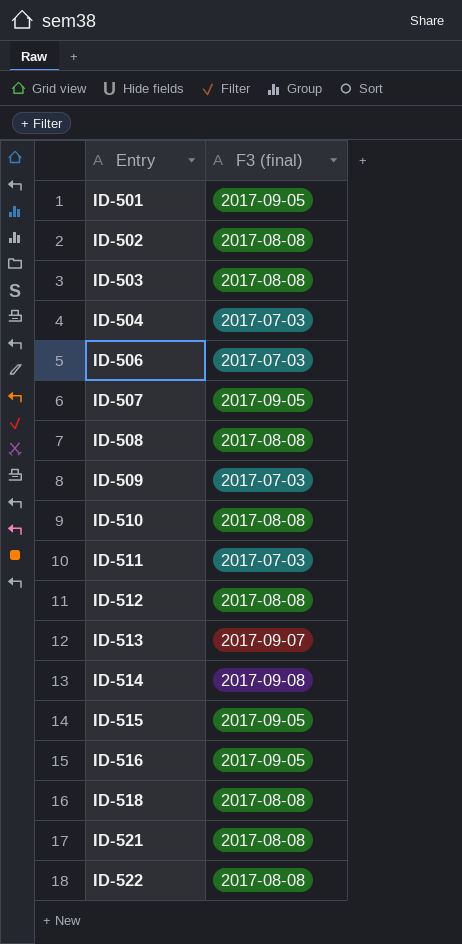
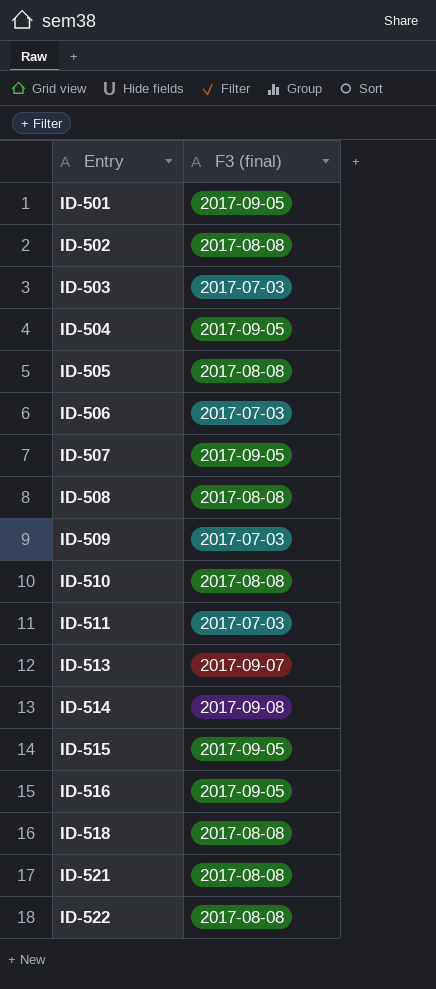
row ID-512: 2017-08-08 -> none
ID-503 | F3 (final): 2017-08-08 -> 2017-07-03
ID-504 | F3 (final): 2017-07-03 -> 2017-09-05
row ID-505: none -> 2017-08-08

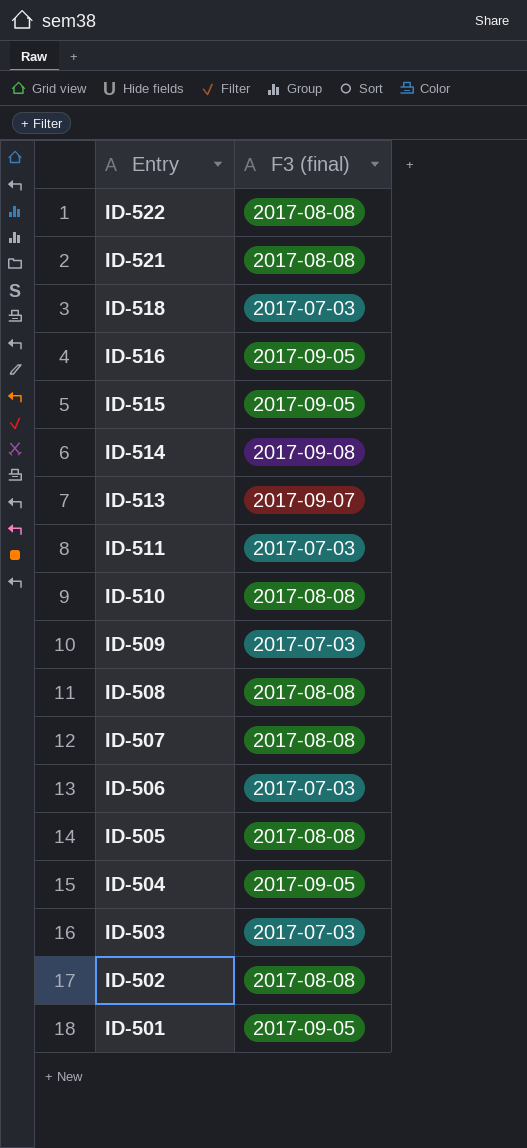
row order: Entry ascending -> Entry descending
ID-518 | F3 (final): 2017-08-08 -> 2017-07-03
ID-507 | F3 (final): 2017-09-05 -> 2017-08-08

